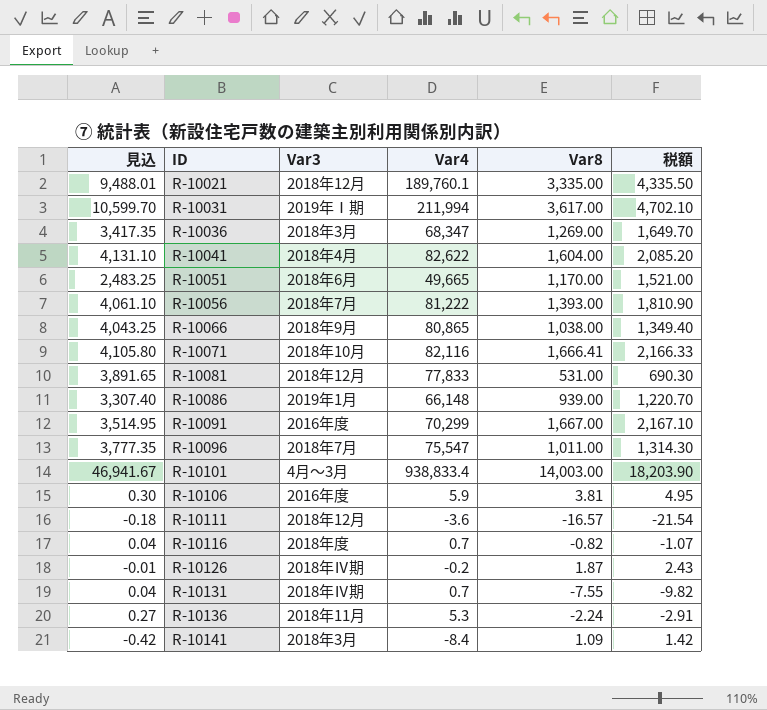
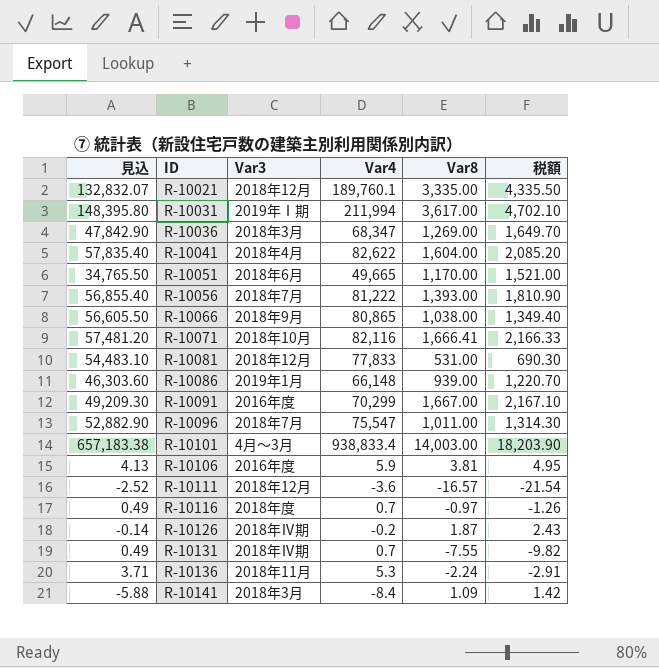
column 見込 | formula: [Var4] * 0.05 -> [Var4] * 0.7
R-10116 | Var8: -0.82 -> -0.97
R-10116 | 税額: -1.07 -> -1.26

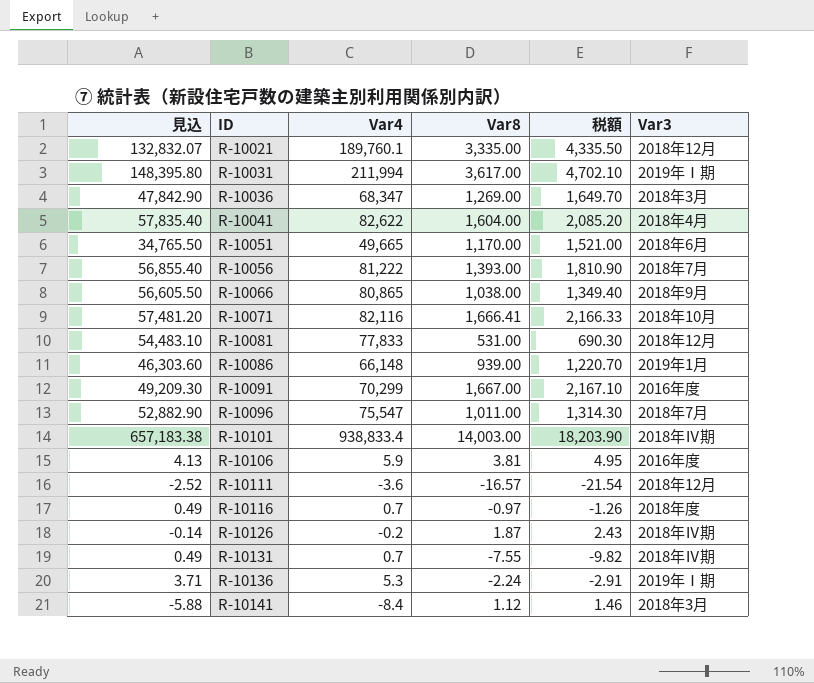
column Var3 | position: 3 -> 6
R-10101 | Var3: 4月～3月 -> 2018年Ⅳ期
R-10136 | Var3: 2018年11月 -> 2019年Ⅰ期
R-10141 | Var8: 1.09 -> 1.12
R-10141 | 税額: 1.42 -> 1.46

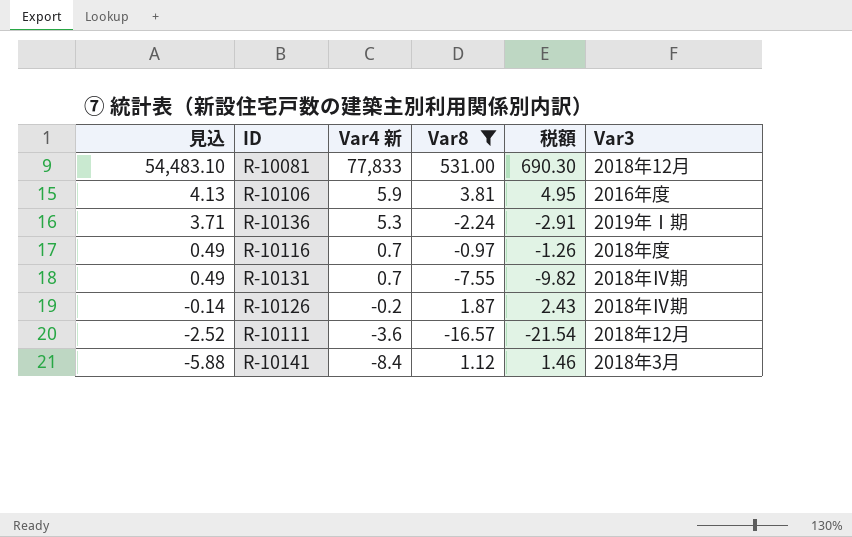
filter: none -> Var8 <= 531.00
row order: ID ascending -> 見込 descending
column name: Var4 -> Var4 新

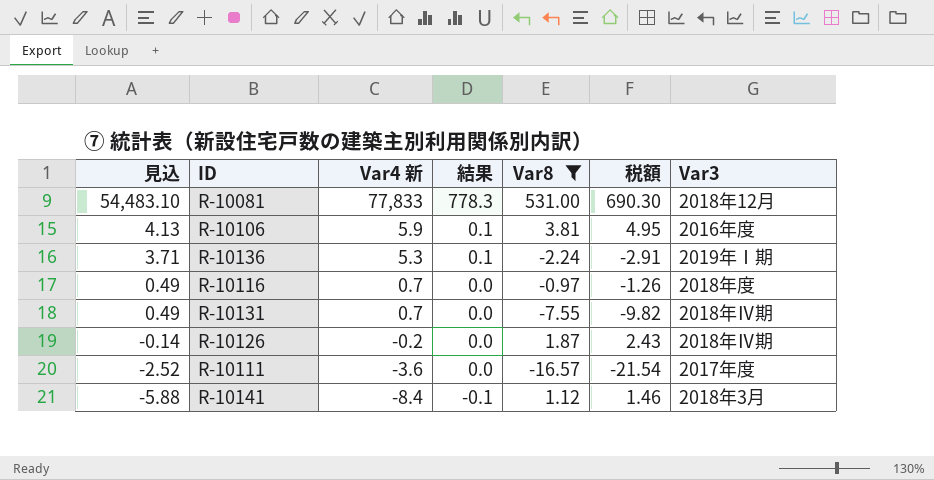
column 結果 | formula: none -> [Var4 新] * 0.01
R-10111 | Var3: 2018年12月 -> 2017年度

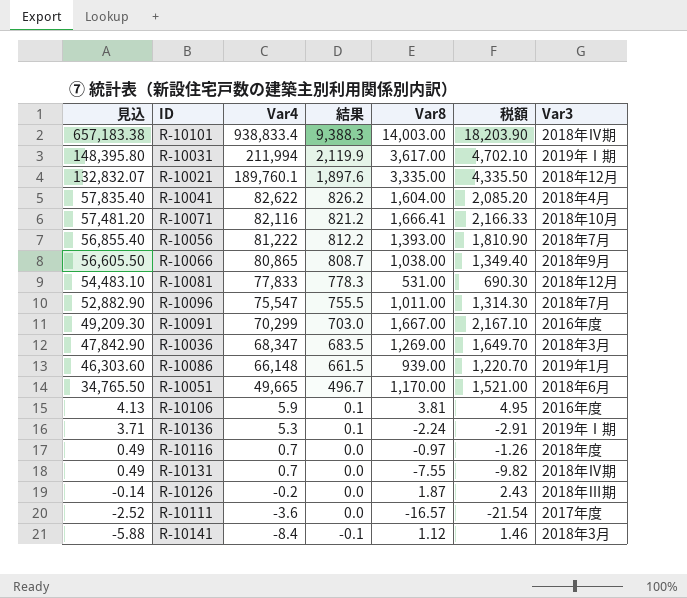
filter: Var8 <= 531.00 -> none
column name: Var4 新 -> Var4
R-10126 | Var3: 2018年Ⅳ期 -> 2018年Ⅲ期

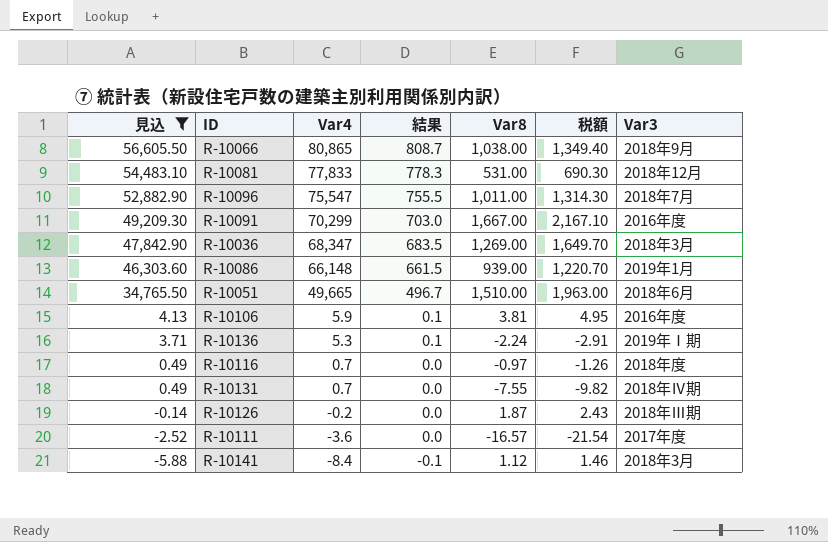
filter: none -> 見込 <= 56,605.50
R-10051 | Var8: 1,170.00 -> 1,510.00
R-10051 | 税額: 1,521.00 -> 1,963.00

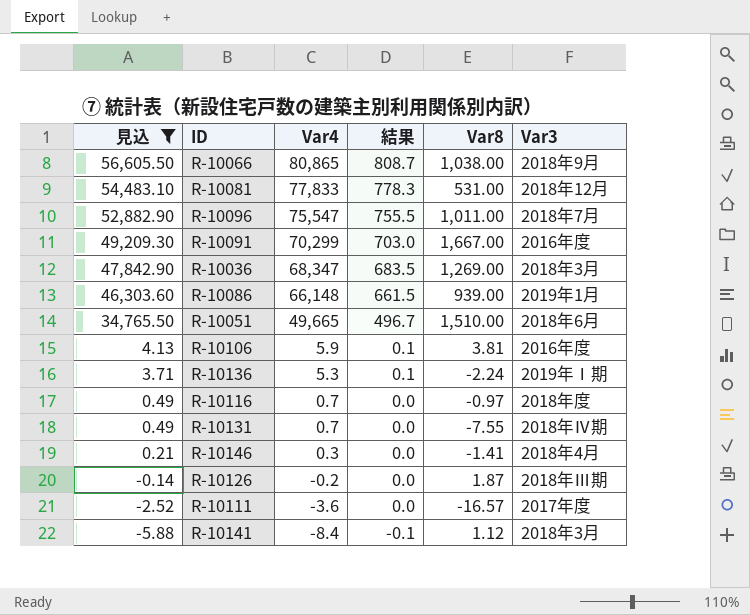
column 税額 | formula: [Var8] * 1.3 -> none
row R-10146: none -> 0.21 | 0.3 | 0.0 | -1.41 | 2018年4月

